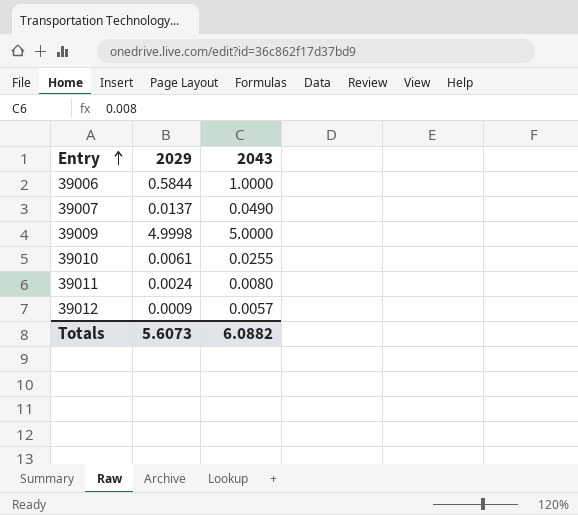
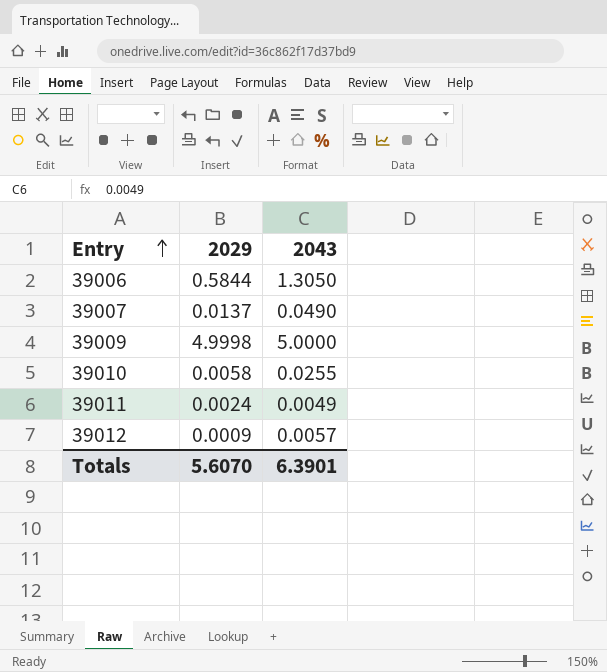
39006 | 2043: 1.0000 -> 1.3050
39010 | 2029: 0.0061 -> 0.0058
39011 | 2043: 0.0080 -> 0.0049
Totals | 2029: 5.6073 -> 5.6070
Totals | 2043: 6.0882 -> 6.3901

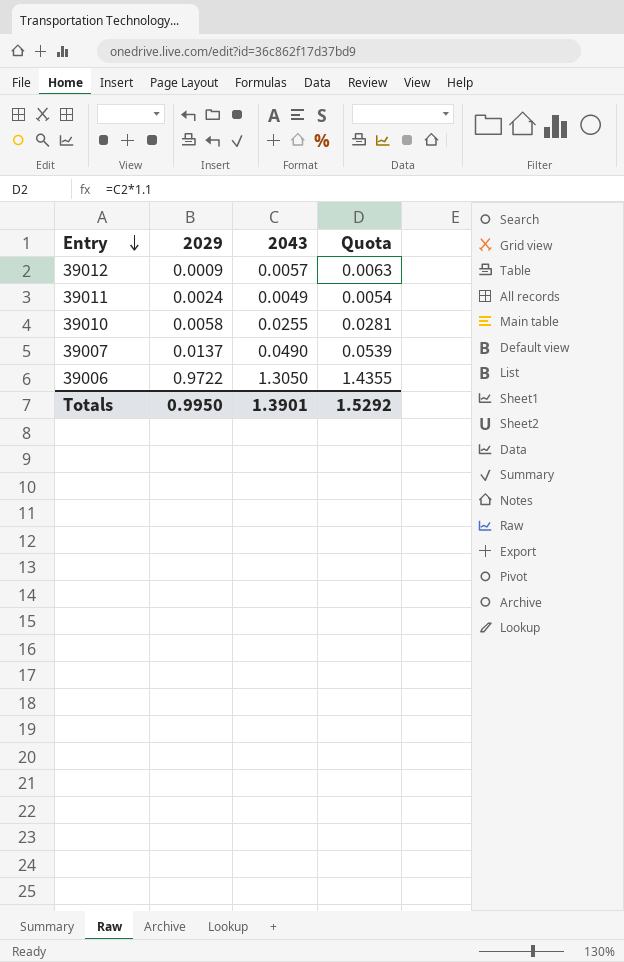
row order: Entry ascending -> Entry descending
column Quota | formula: none -> [2043] * 1.1
row 39009: 4.9998 | 5.0000 -> none
39006 | 2029: 0.5844 -> 0.9722
Totals | 2029: 5.6070 -> 0.9950
Totals | 2043: 6.3901 -> 1.3901

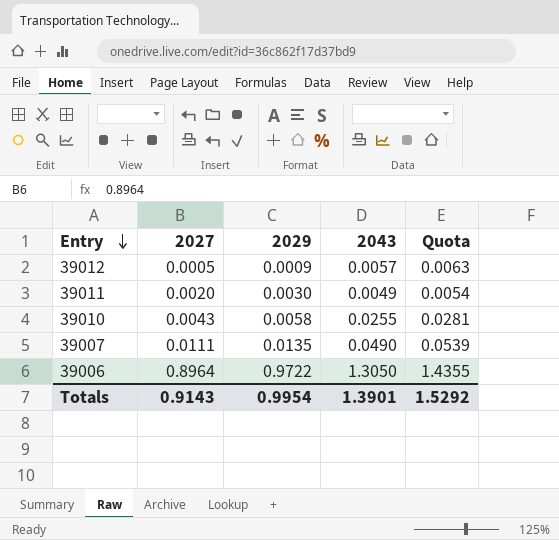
column 2027 | position: none -> 2
39011 | 2029: 0.0024 -> 0.0030
39007 | 2029: 0.0137 -> 0.0135
Totals | 2029: 0.9950 -> 0.9954

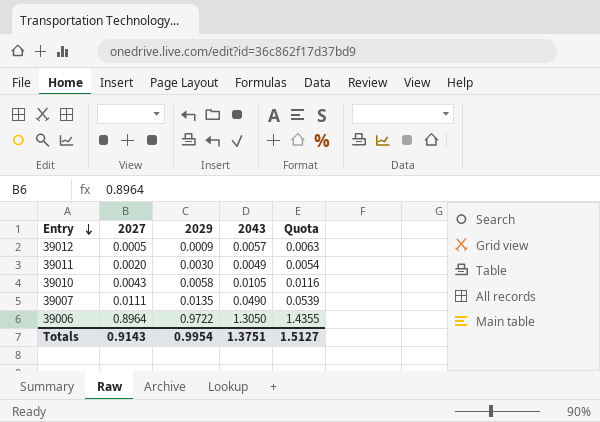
39010 | 2043: 0.0255 -> 0.0105
39010 | Quota: 0.0281 -> 0.0116
Totals | 2043: 1.3901 -> 1.3751
Totals | Quota: 1.5292 -> 1.5127

